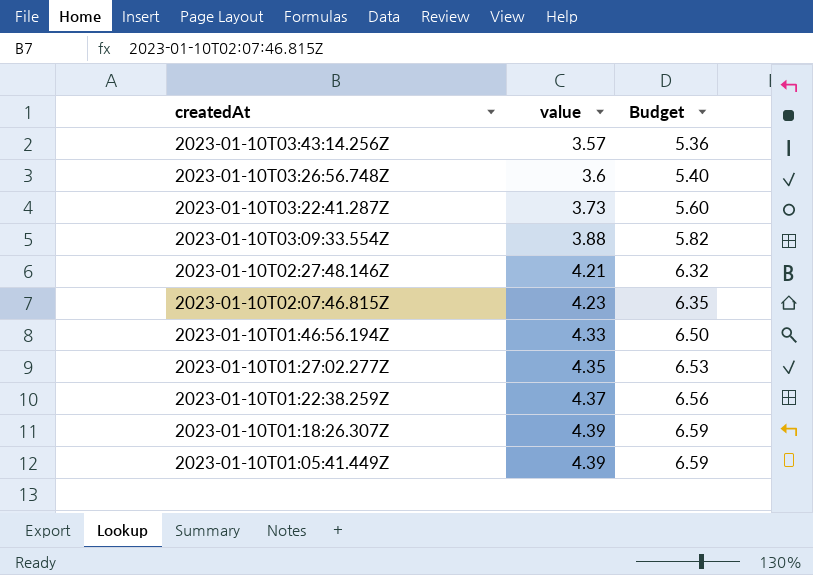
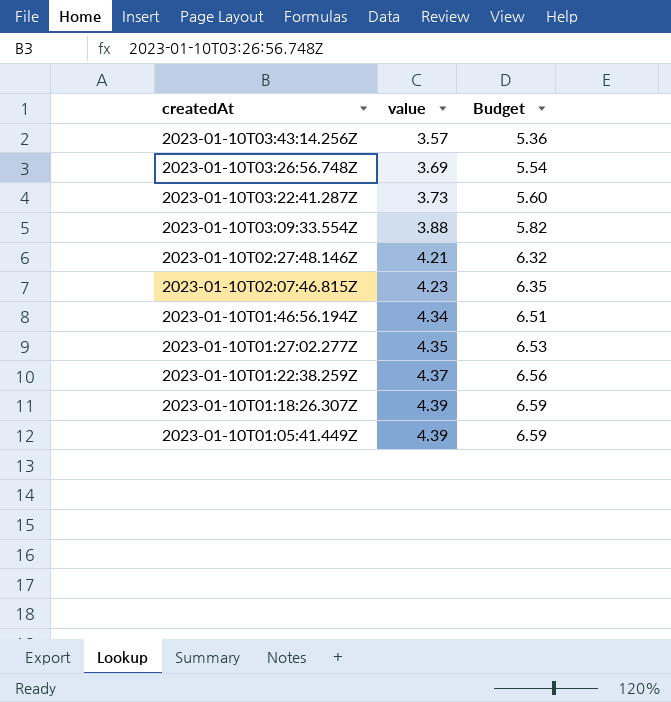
2023-01-10T03:26:56.748Z | value: 3.6 -> 3.69
2023-01-10T03:26:56.748Z | Budget: 5.40 -> 5.54
2023-01-10T01:46:56.194Z | value: 4.33 -> 4.34
2023-01-10T01:46:56.194Z | Budget: 6.50 -> 6.51

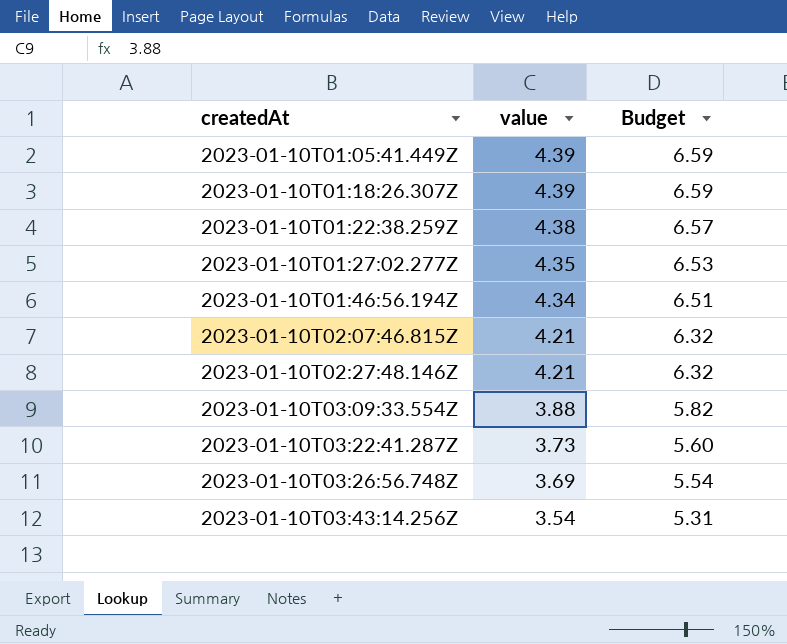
row order: createdAt descending -> createdAt ascending
2023-01-10T01:22:38.259Z | value: 4.37 -> 4.38
2023-01-10T01:22:38.259Z | Budget: 6.56 -> 6.57
2023-01-10T02:07:46.815Z | value: 4.23 -> 4.21
2023-01-10T02:07:46.815Z | Budget: 6.35 -> 6.32
2023-01-10T03:43:14.256Z | value: 3.57 -> 3.54
2023-01-10T03:43:14.256Z | Budget: 5.36 -> 5.31

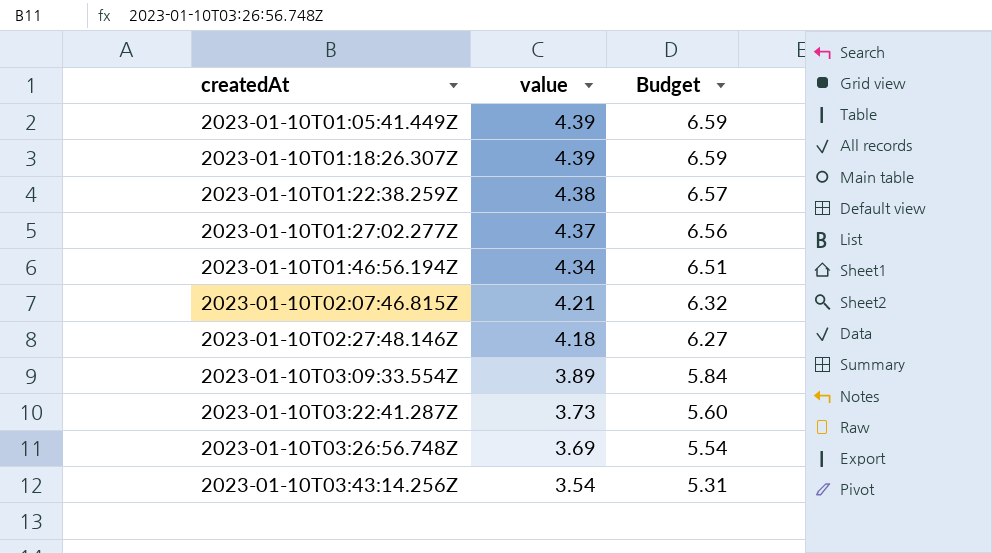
2023-01-10T01:27:02.277Z | value: 4.35 -> 4.37
2023-01-10T01:27:02.277Z | Budget: 6.53 -> 6.56
2023-01-10T02:27:48.146Z | value: 4.21 -> 4.18
2023-01-10T02:27:48.146Z | Budget: 6.32 -> 6.27
2023-01-10T03:09:33.554Z | value: 3.88 -> 3.89
2023-01-10T03:09:33.554Z | Budget: 5.82 -> 5.84

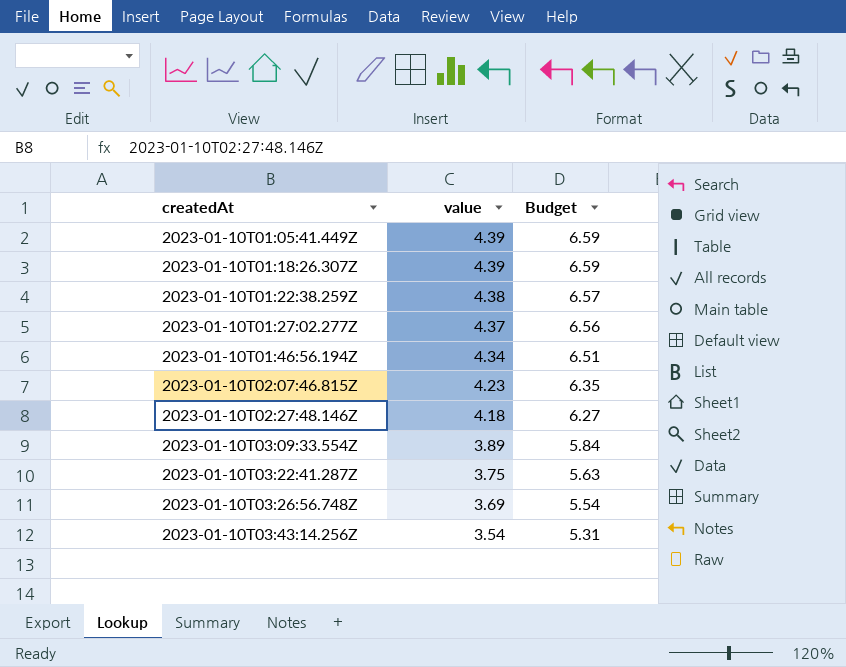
2023-01-10T02:07:46.815Z | value: 4.21 -> 4.23
2023-01-10T02:07:46.815Z | Budget: 6.32 -> 6.35
2023-01-10T03:22:41.287Z | value: 3.73 -> 3.75
2023-01-10T03:22:41.287Z | Budget: 5.60 -> 5.63

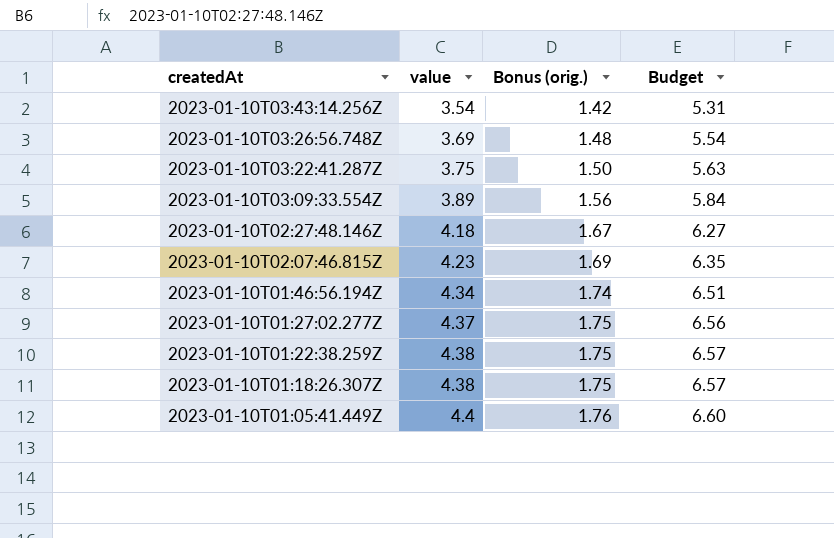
row order: createdAt ascending -> createdAt descending
column Bonus (orig.) | formula: none -> [value] * 0.4
2023-01-10T01:18:26.307Z | value: 4.39 -> 4.38
2023-01-10T01:18:26.307Z | Budget: 6.59 -> 6.57
2023-01-10T01:05:41.449Z | value: 4.39 -> 4.4
2023-01-10T01:05:41.449Z | Budget: 6.59 -> 6.60

